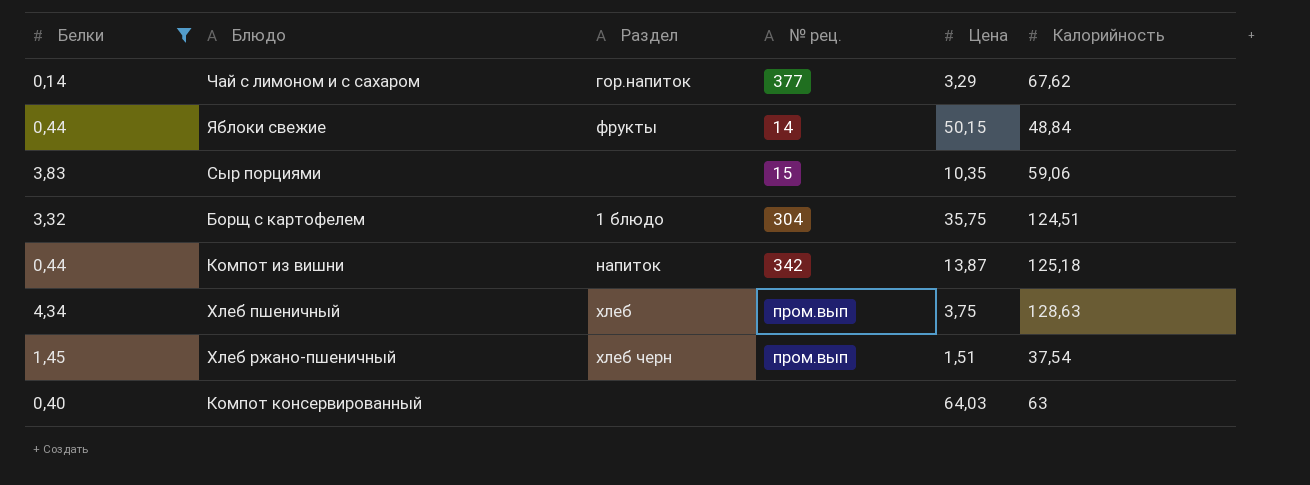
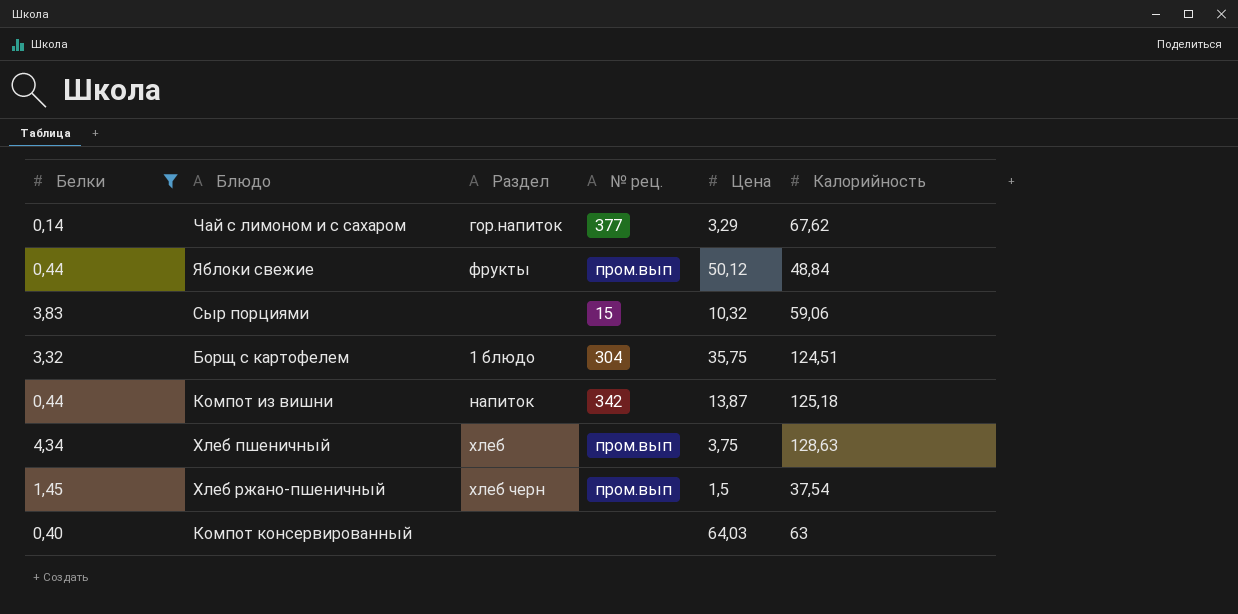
Яблоки свежие | № рец.: 14 -> пром.вып
Яблоки свежие | Цена: 50,15 -> 50,12
Сыр порциями | Цена: 10,35 -> 10,32
Хлеб ржано-пшеничный | Цена: 1,51 -> 1,5

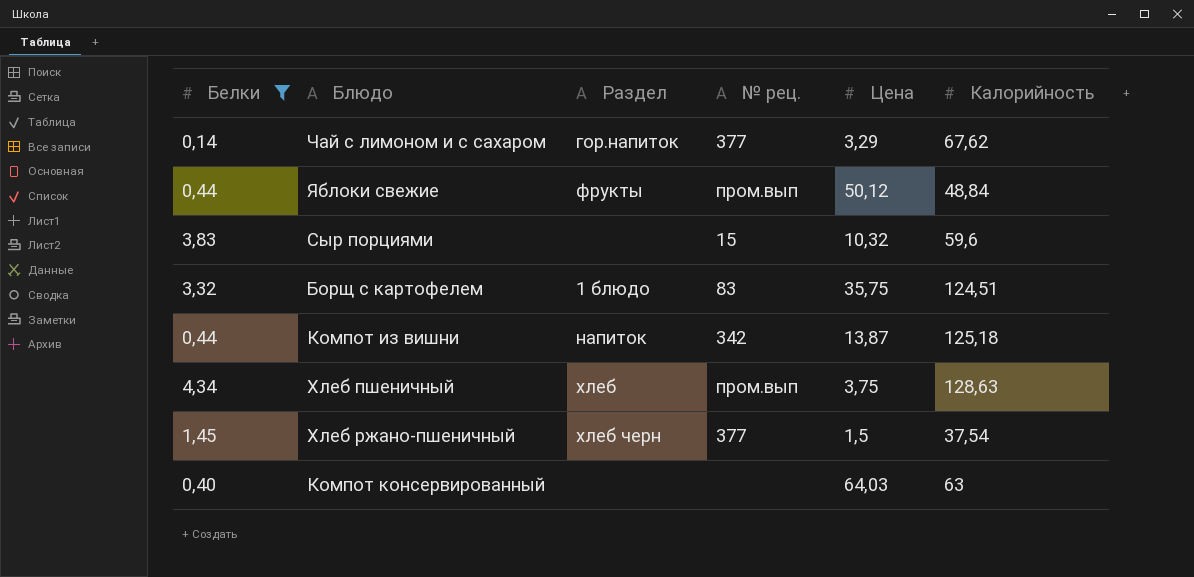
Сыр порциями | Калорийность: 59,06 -> 59,6
Борщ с картофелем | № рец.: 304 -> 83
Хлеб ржано-пшеничный | № рец.: пром.вып -> 377

